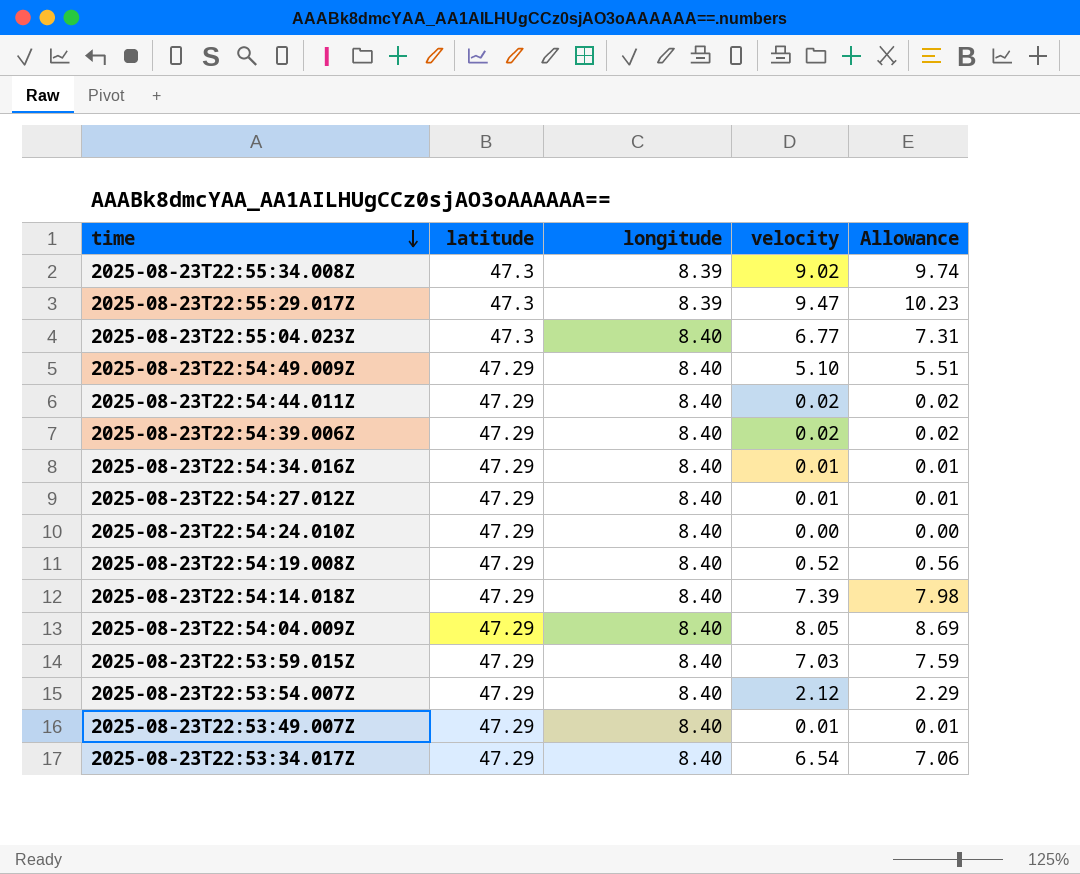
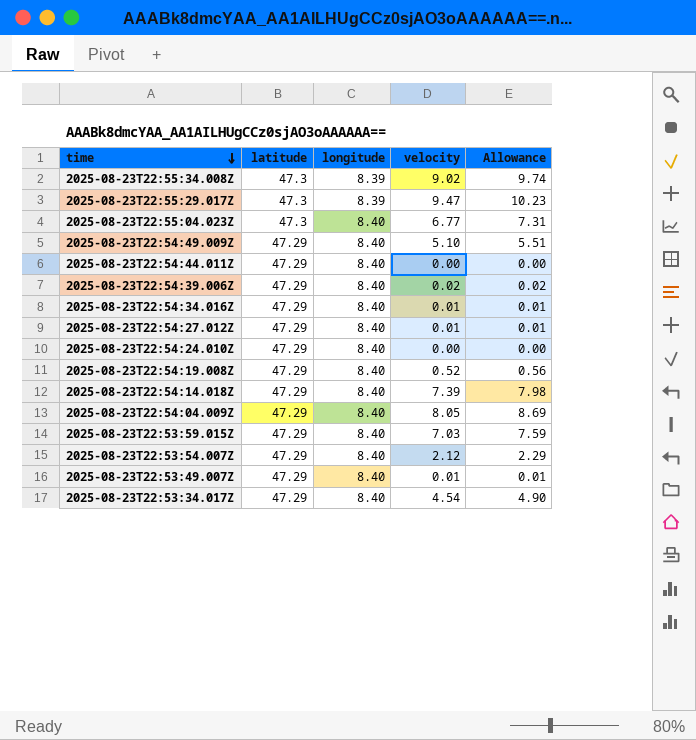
2025-08-23T22:54:44.011Z | velocity: 0.02 -> 0.00
2025-08-23T22:54:44.011Z | Allowance: 0.02 -> 0.00
2025-08-23T22:53:34.017Z | velocity: 6.54 -> 4.54
2025-08-23T22:53:34.017Z | Allowance: 7.06 -> 4.90

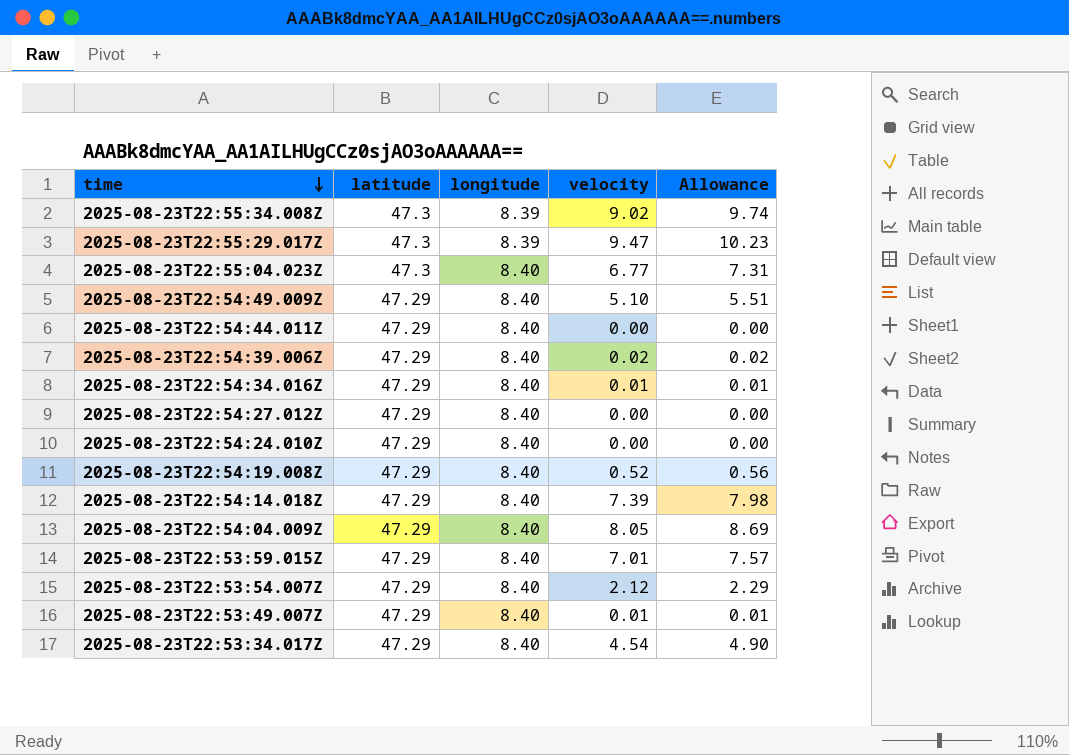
2025-08-23T22:54:27.012Z | velocity: 0.01 -> 0.00
2025-08-23T22:54:27.012Z | Allowance: 0.01 -> 0.00
2025-08-23T22:53:59.015Z | velocity: 7.03 -> 7.01
2025-08-23T22:53:59.015Z | Allowance: 7.59 -> 7.57

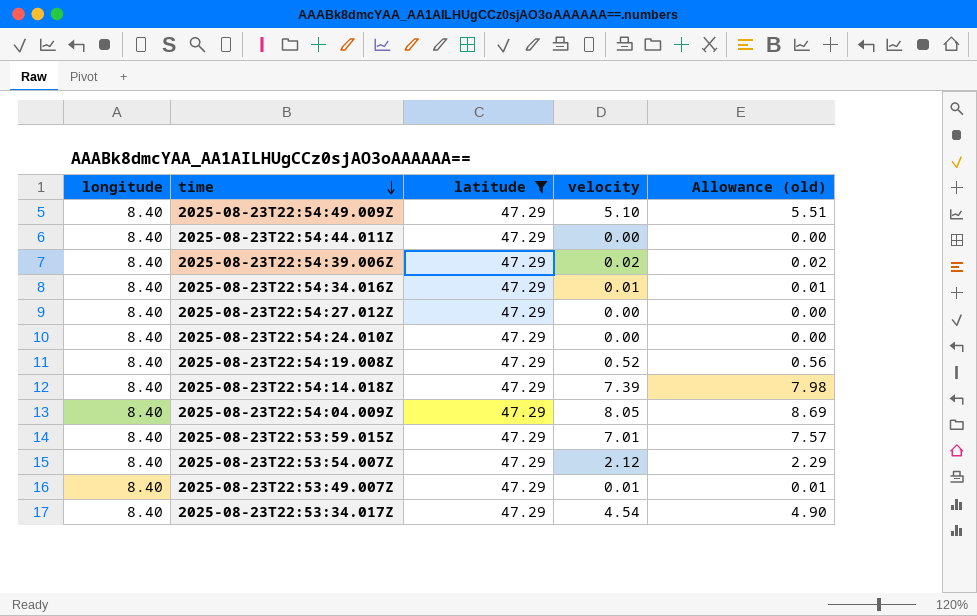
filter: none -> latitude = 47.29
column longitude | position: 3 -> 1
column name: Allowance -> Allowance (old)

